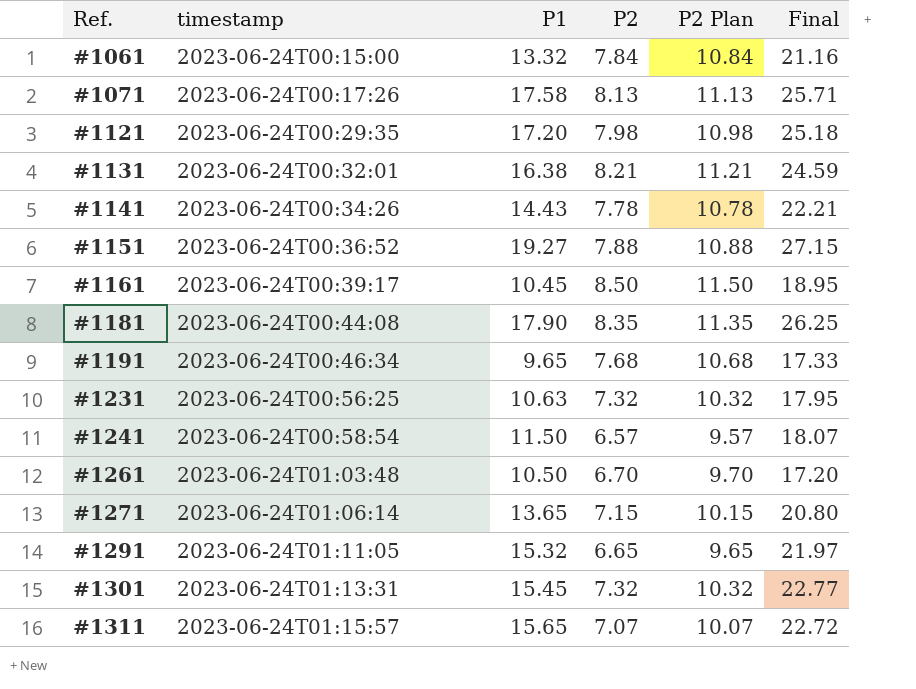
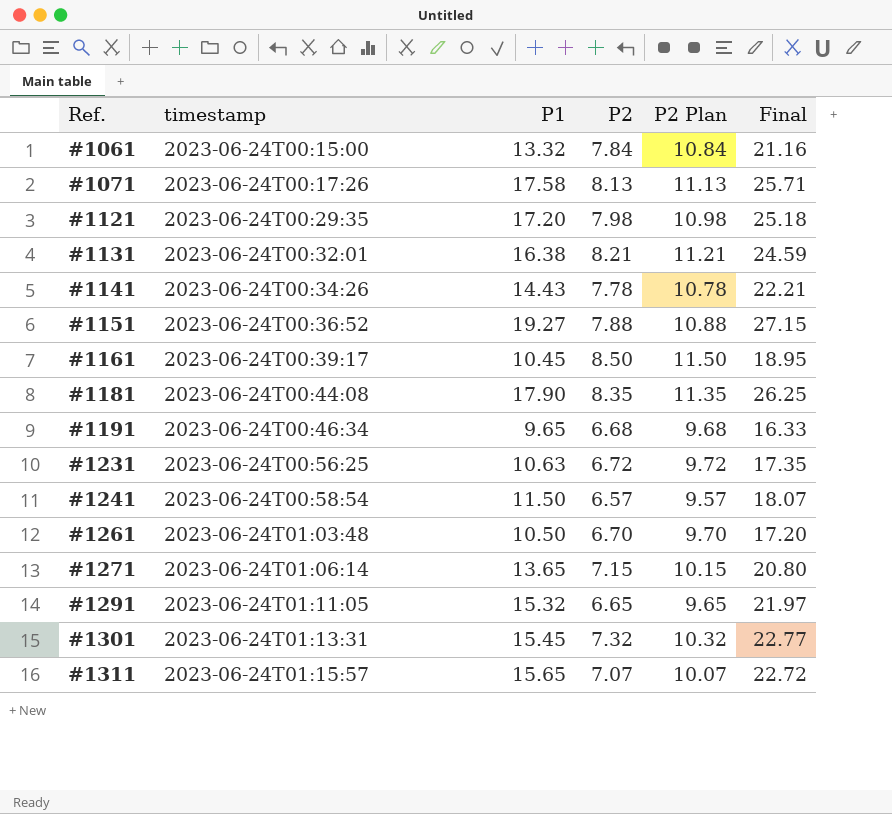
#1191 | P2: 7.68 -> 6.68
#1191 | P2 Plan: 10.68 -> 9.68
#1191 | Final: 17.33 -> 16.33
#1231 | P2: 7.32 -> 6.72
#1231 | P2 Plan: 10.32 -> 9.72
#1231 | Final: 17.95 -> 17.35

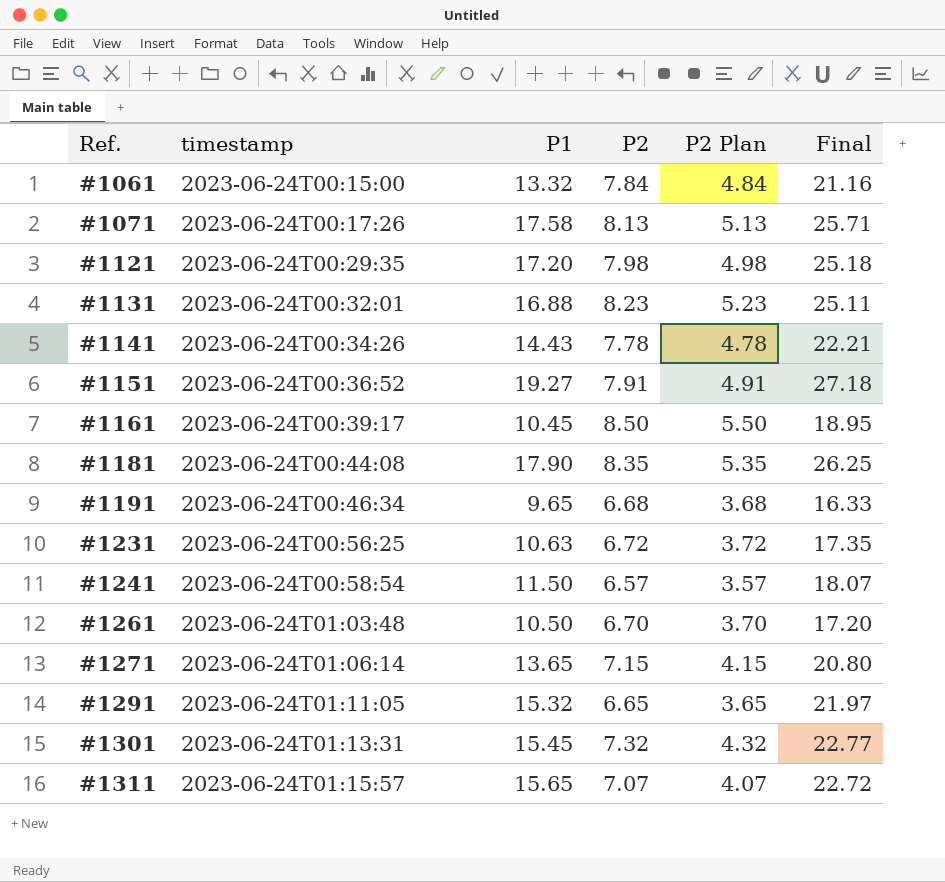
column P2 Plan | formula: [P2] + 3 -> [P2] - 3
#1131 | P1: 16.38 -> 16.88
#1131 | P2: 8.21 -> 8.23
#1131 | Final: 24.59 -> 25.11
#1151 | P2: 7.88 -> 7.91
#1151 | Final: 27.15 -> 27.18

